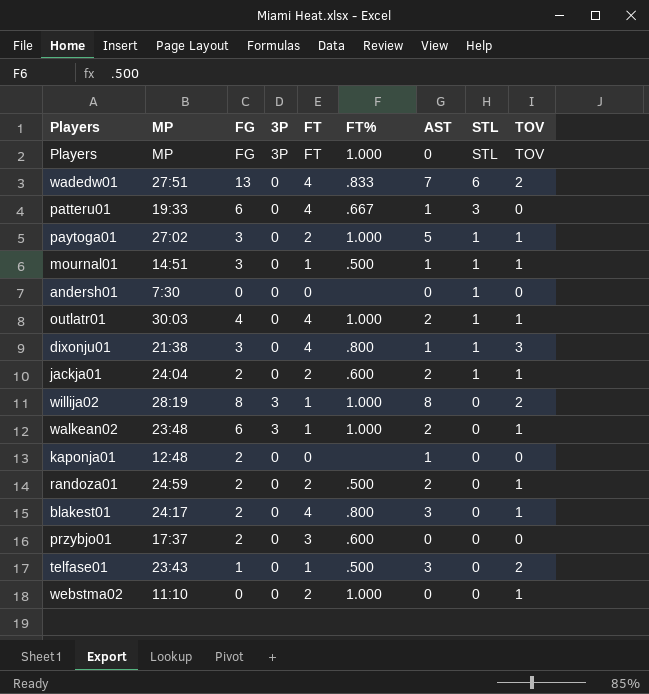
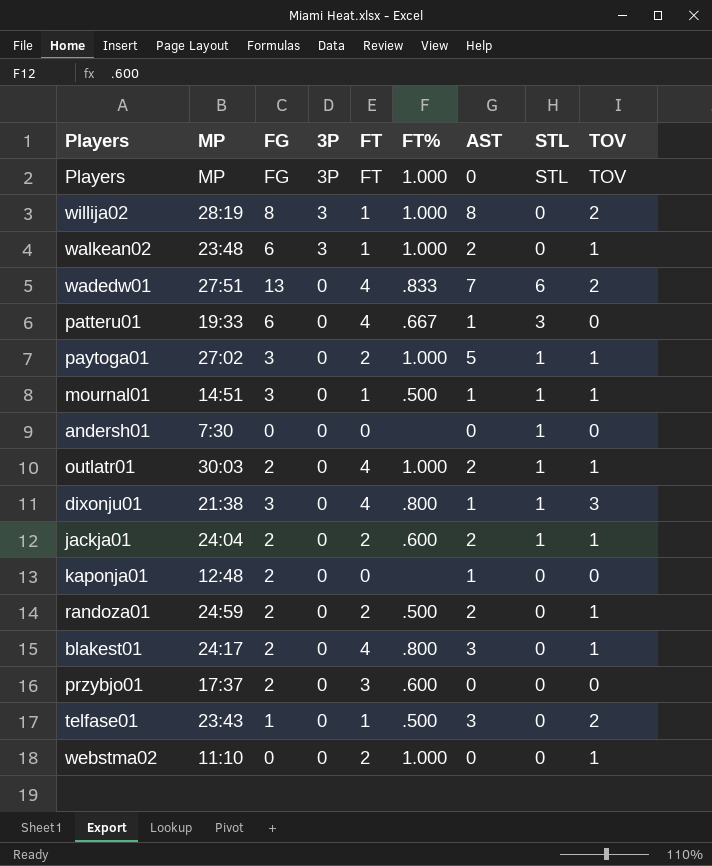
row order: STL descending -> 3P descending
outlatr01 | FG: 4 -> 2

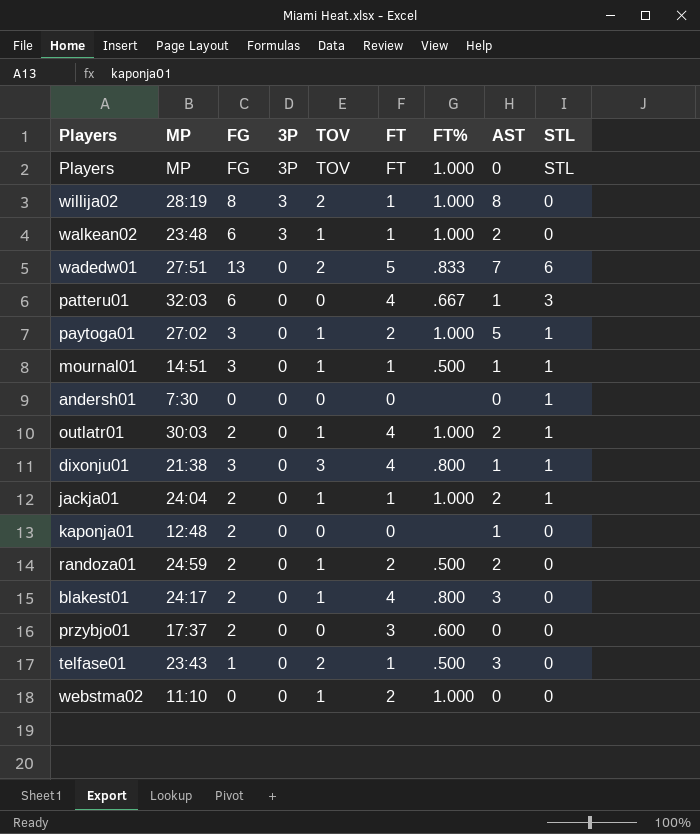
column TOV | position: 9 -> 5
wadedw01 | FT: 4 -> 5
patteru01 | MP: 19:33 -> 32:03
jackja01 | FT: 2 -> 1
jackja01 | FT%: .600 -> 1.000

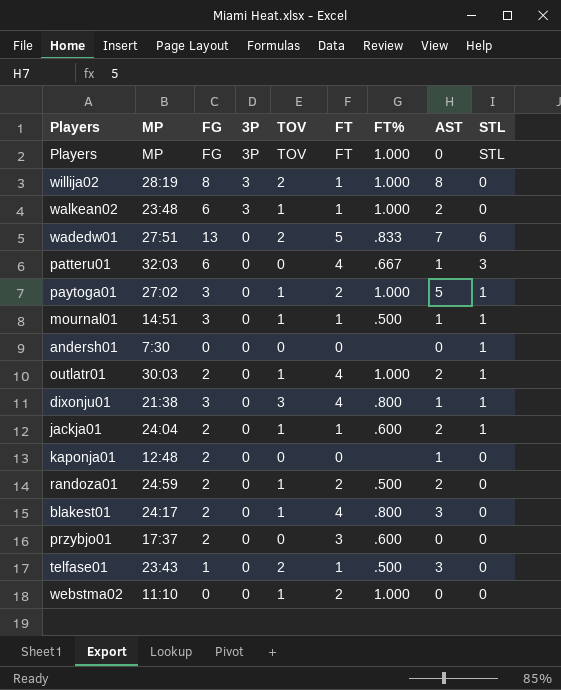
jackja01 | FT%: 1.000 -> .600

